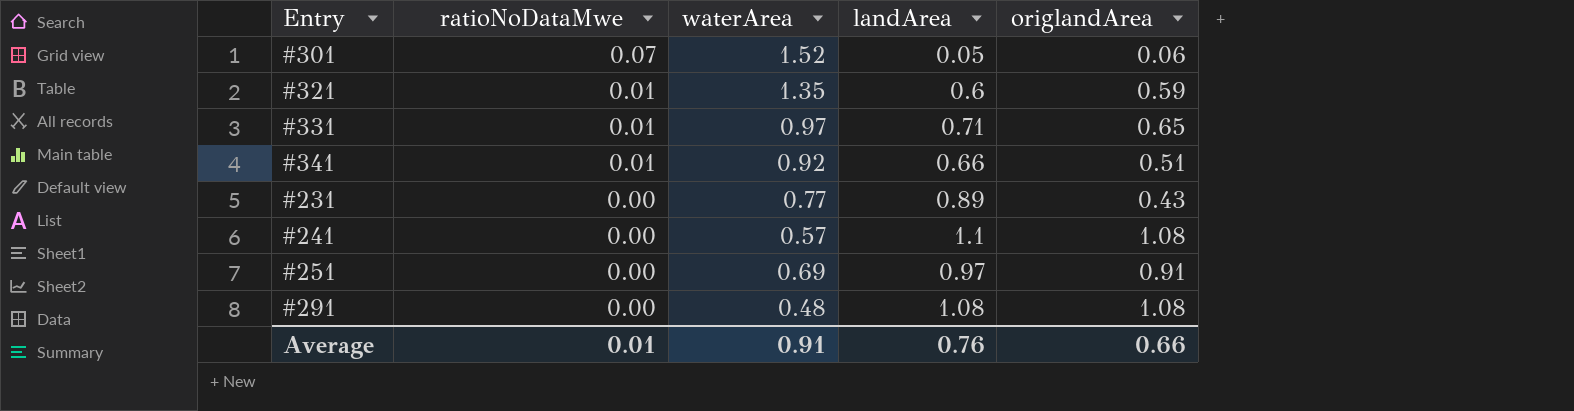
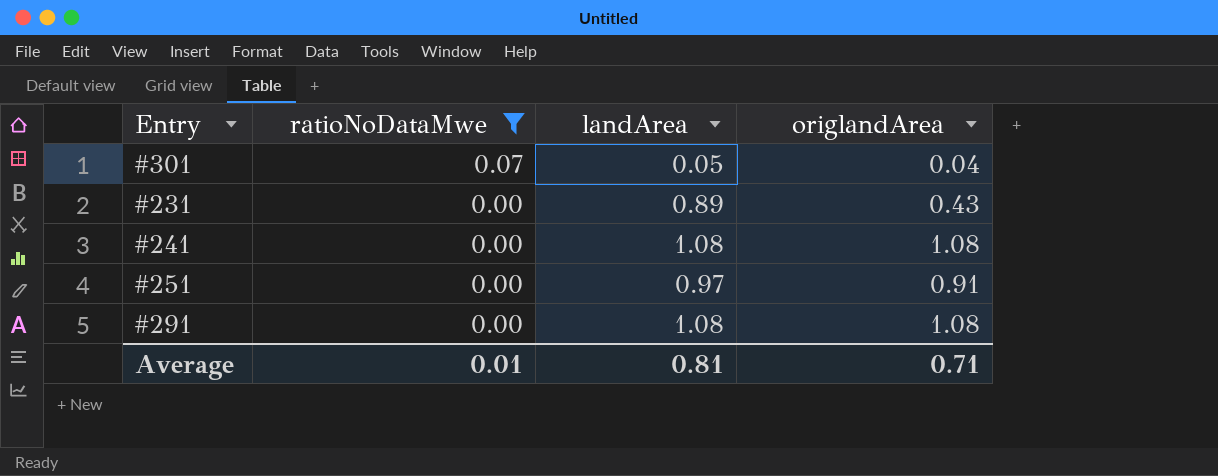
filter: none -> ratioNoDataMwe != 0.01
column waterArea | position: 3 -> none
#301 | origlandArea: 0.06 -> 0.04
#241 | landArea: 1.1 -> 1.08
Average | landArea: 0.76 -> 0.81
Average | origlandArea: 0.66 -> 0.71

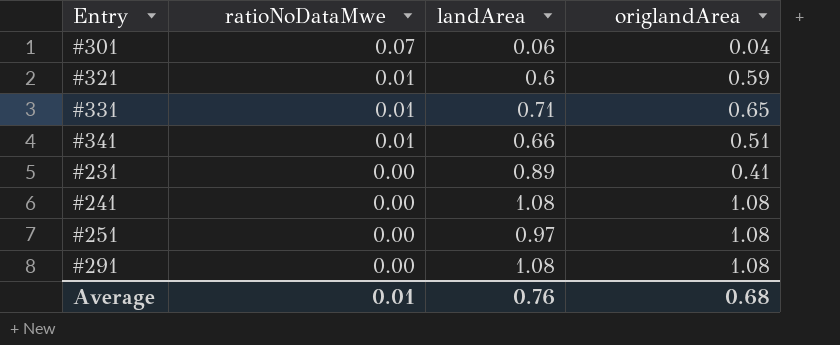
filter: ratioNoDataMwe != 0.01 -> none
#301 | landArea: 0.05 -> 0.06
#231 | origlandArea: 0.43 -> 0.41
#251 | origlandArea: 0.91 -> 1.08
Average | landArea: 0.81 -> 0.76
Average | origlandArea: 0.71 -> 0.68

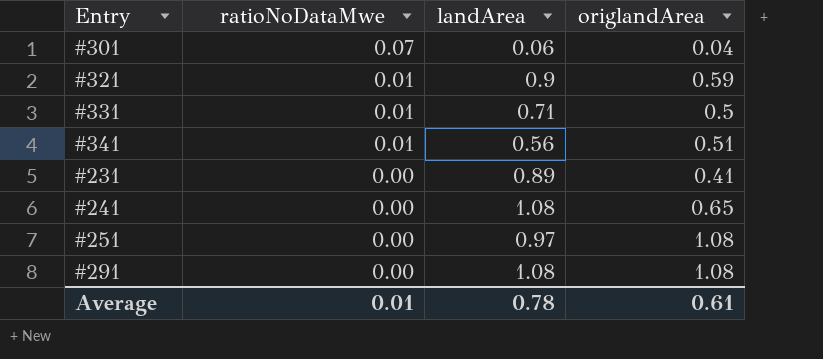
#321 | landArea: 0.6 -> 0.9
#331 | origlandArea: 0.65 -> 0.5
#341 | landArea: 0.66 -> 0.56
#241 | origlandArea: 1.08 -> 0.65
Average | landArea: 0.76 -> 0.78
Average | origlandArea: 0.68 -> 0.61

